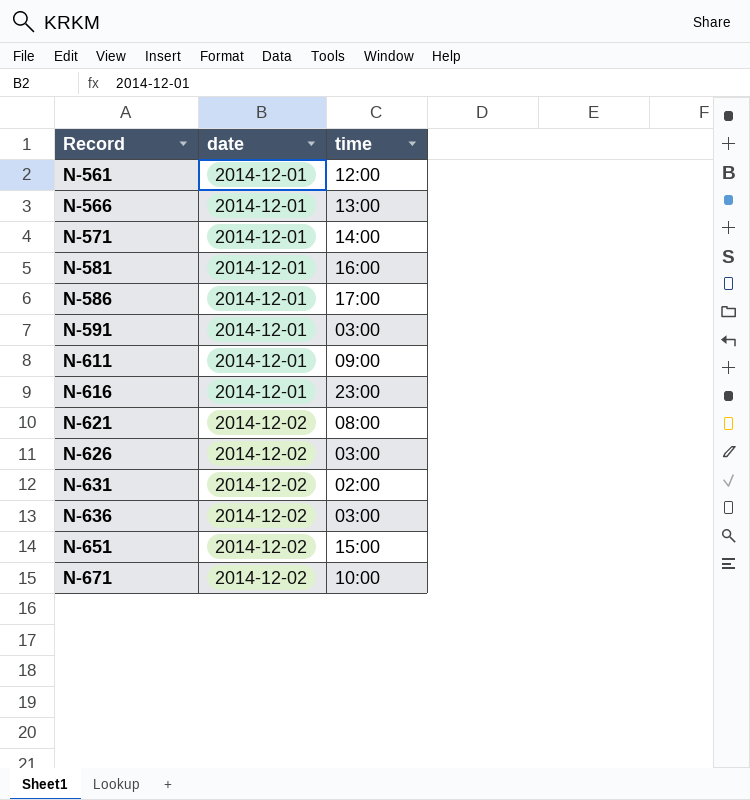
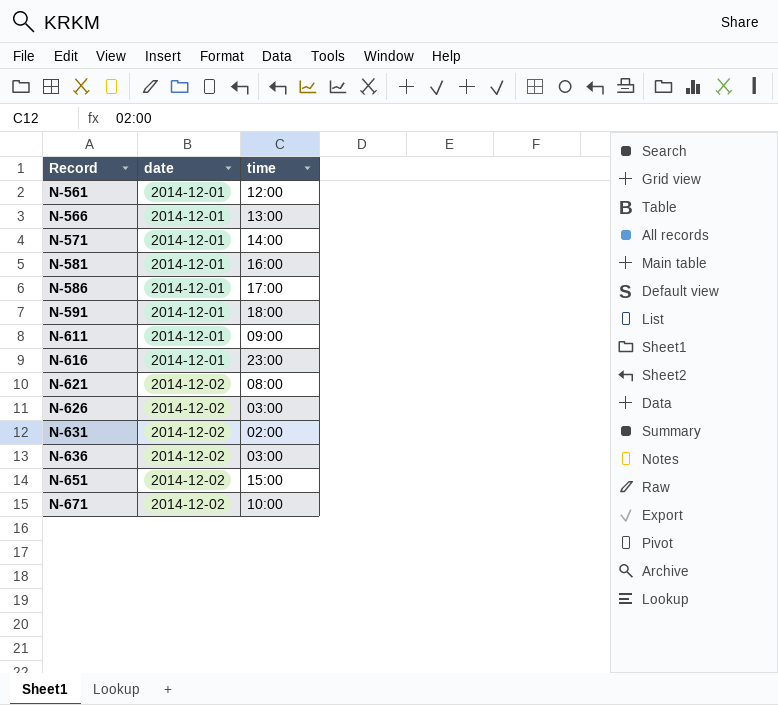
N-591 | time: 03:00 -> 18:00

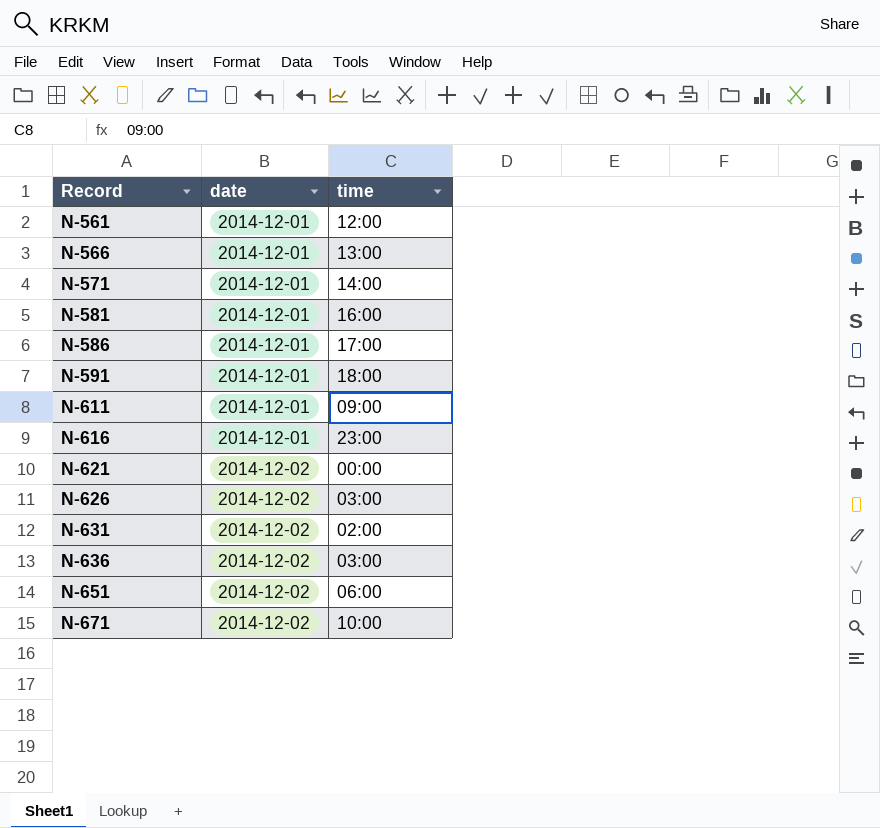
N-621 | time: 08:00 -> 00:00
N-651 | time: 15:00 -> 06:00

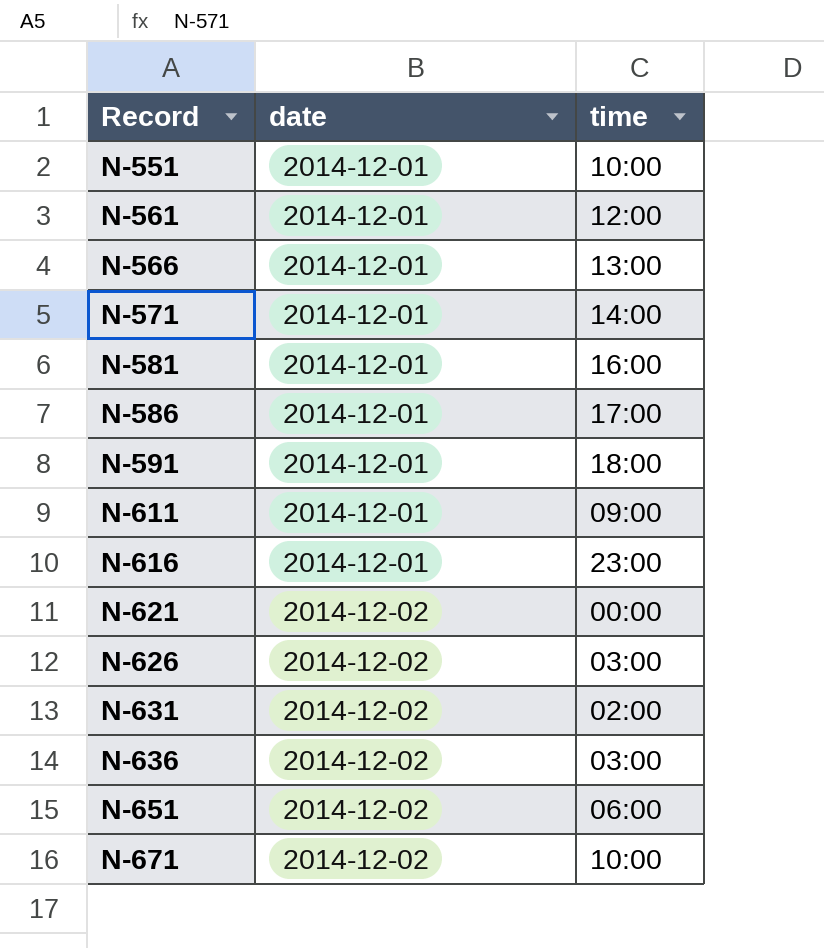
row N-551: none -> 2014-12-01 | 10:00

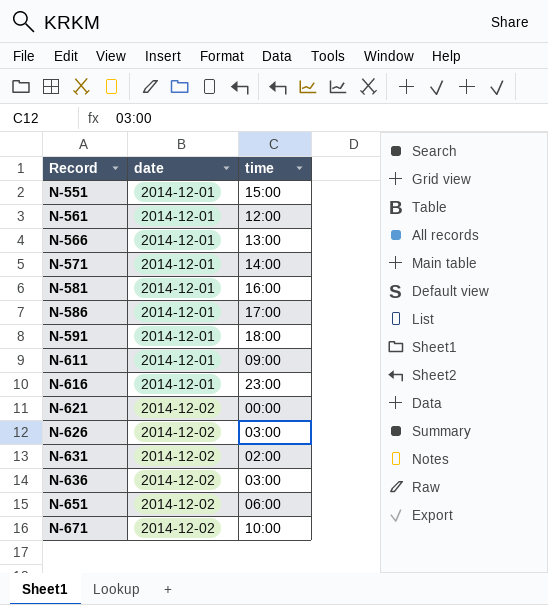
N-551 | time: 10:00 -> 15:00

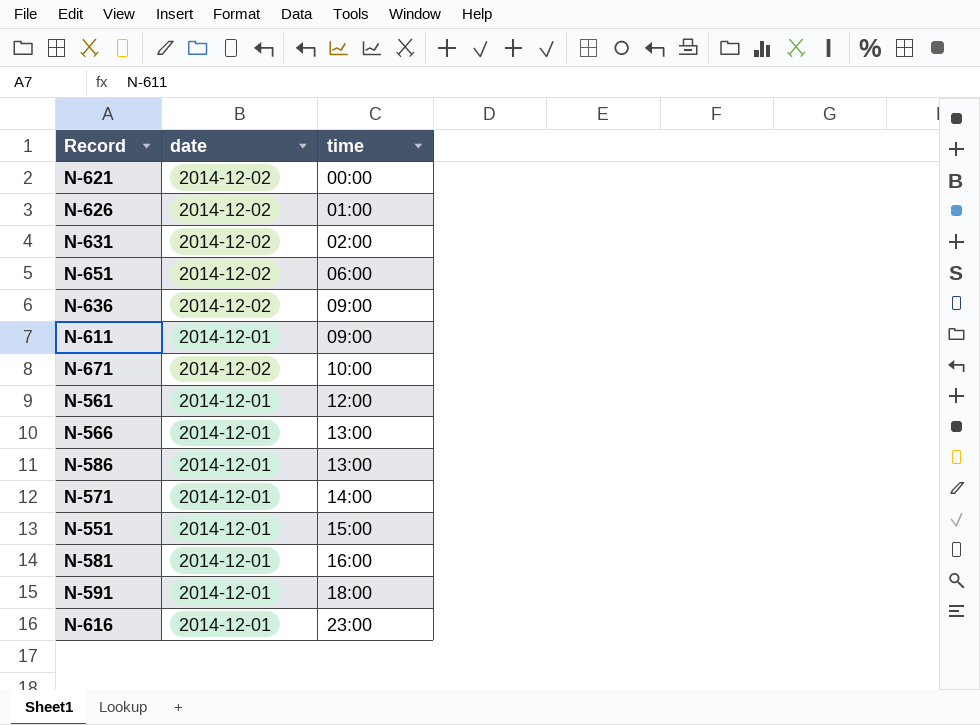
row order: Record ascending -> time ascending
N-626 | time: 03:00 -> 01:00
N-636 | time: 03:00 -> 09:00
N-586 | time: 17:00 -> 13:00

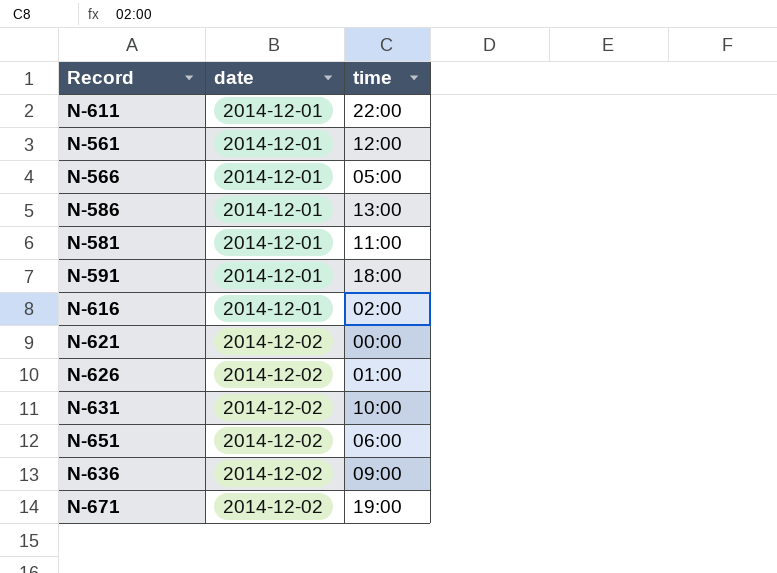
row order: time ascending -> date ascending
row N-571: 2014-12-01 | 14:00 -> none
row N-551: 2014-12-01 | 15:00 -> none
N-611 | time: 09:00 -> 22:00
N-566 | time: 13:00 -> 05:00
N-581 | time: 16:00 -> 11:00
N-616 | time: 23:00 -> 02:00
N-631 | time: 02:00 -> 10:00
N-671 | time: 10:00 -> 19:00

